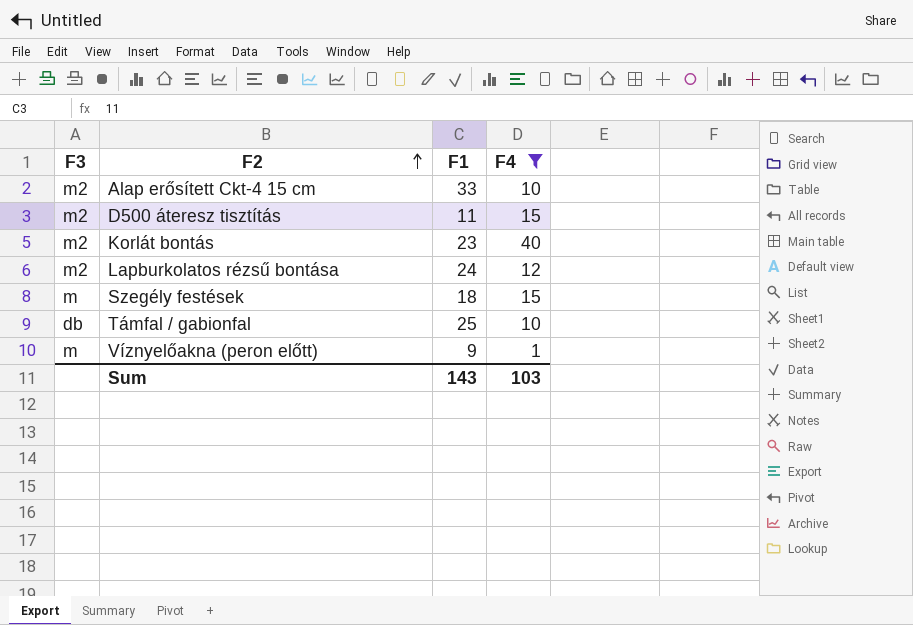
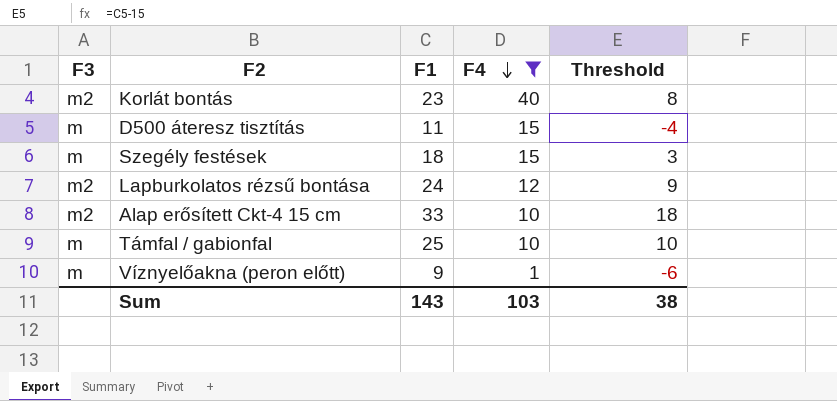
row order: F2 ascending -> F4 descending
column Threshold | formula: none -> [F1] - 15
D500 áteresz tisztítás | F3: m2 -> m
Támfal / gabionfal | F3: db -> m

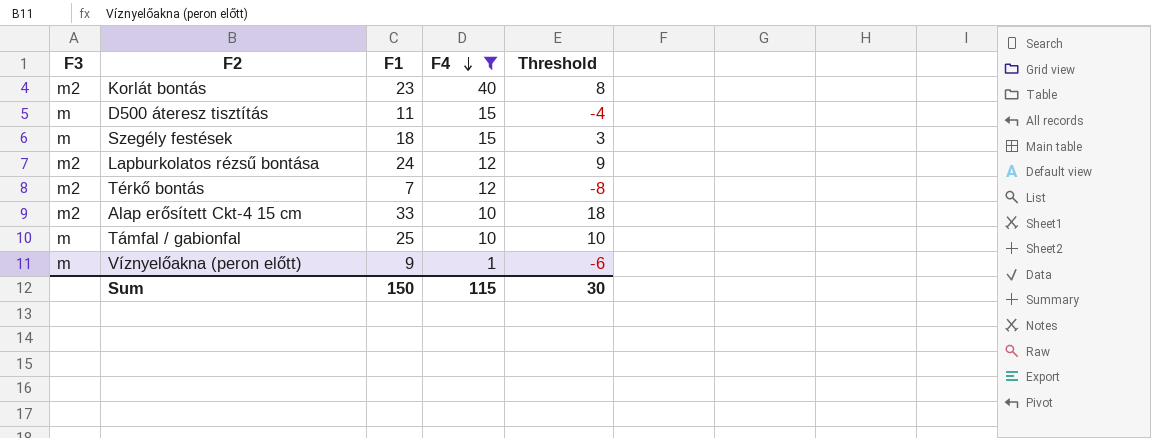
row Térkő bontás: none -> m2 | 7 | 12 | -8
Sum | F1: 143 -> 150
Sum | F4: 103 -> 115
Sum | Threshold: 38 -> 30

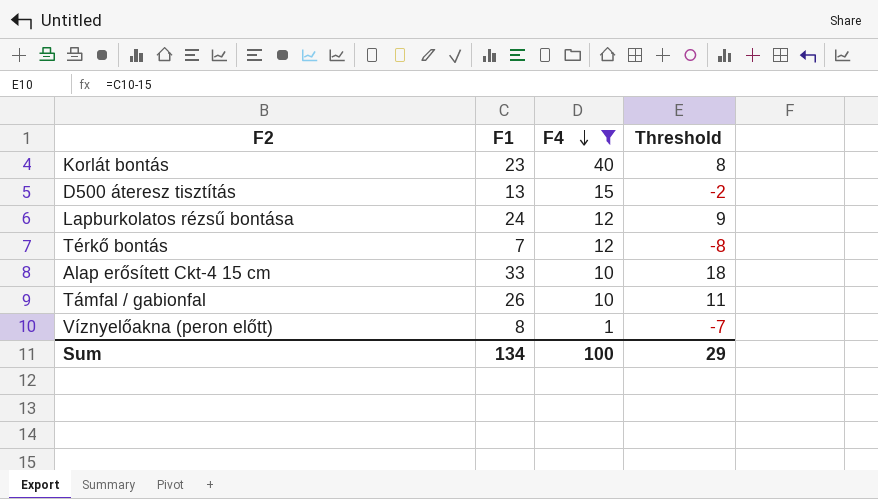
column F3 | position: 1 -> none
row Szegély festések: m | 18 | 15 | 3 -> none
D500 áteresz tisztítás | F1: 11 -> 13
D500 áteresz tisztítás | Threshold: -4 -> -2
Támfal / gabionfal | F1: 25 -> 26
Támfal / gabionfal | Threshold: 10 -> 11
Víznyelőakna (peron előtt) | F1: 9 -> 8
Víznyelőakna (peron előtt) | Threshold: -6 -> -7
Sum | F1: 150 -> 134
Sum | F4: 115 -> 100
Sum | Threshold: 30 -> 29

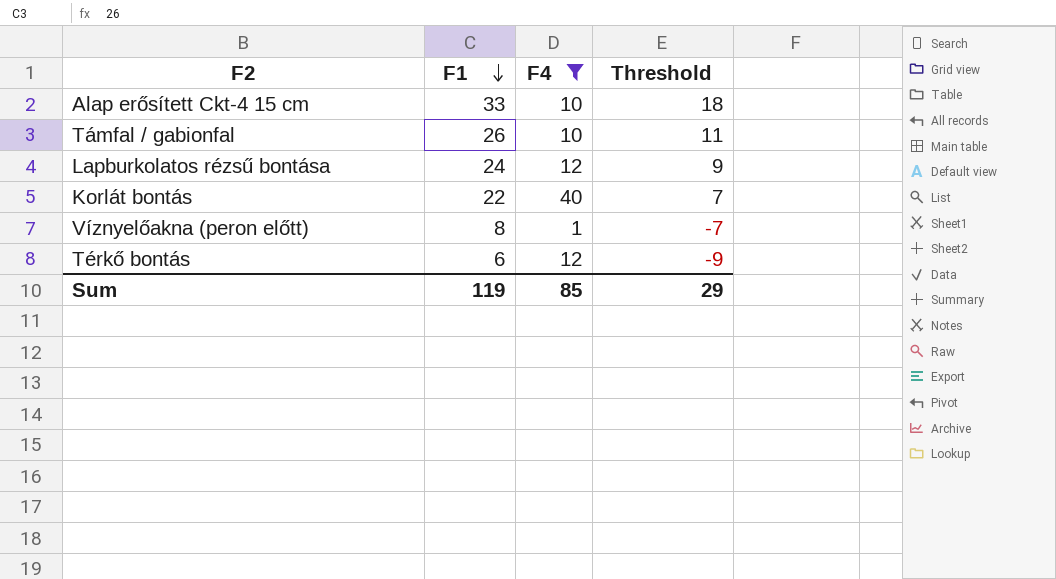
row order: F4 descending -> F1 descending
row D500 áteresz tisztítás: 13 | 15 | -2 -> none
Korlát bontás | F1: 23 -> 22
Korlát bontás | Threshold: 8 -> 7
Térkő bontás | F1: 7 -> 6
Térkő bontás | Threshold: -8 -> -9
Sum | F1: 134 -> 119
Sum | F4: 100 -> 85

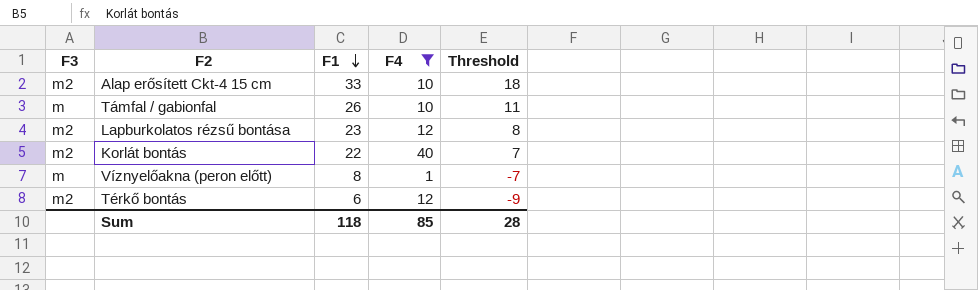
column F3 | position: none -> 1
Lapburkolatos rézsű bontása | F1: 24 -> 23
Lapburkolatos rézsű bontása | Threshold: 9 -> 8
Sum | F1: 119 -> 118
Sum | Threshold: 29 -> 28

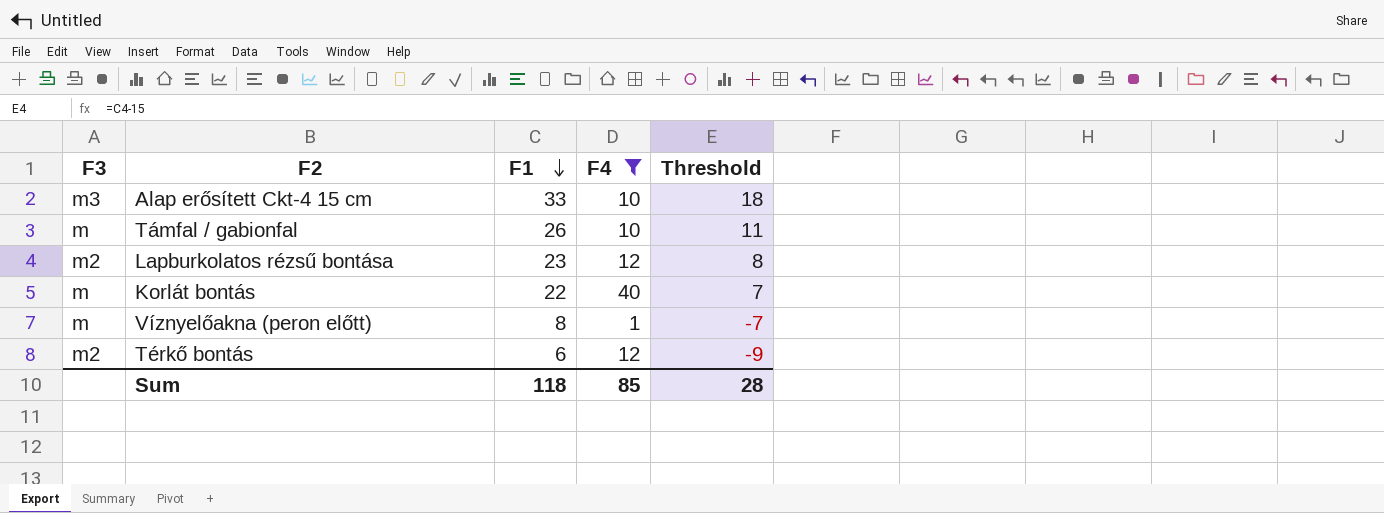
Alap erősített Ckt-4 15 cm | F3: m2 -> m3
Korlát bontás | F3: m2 -> m

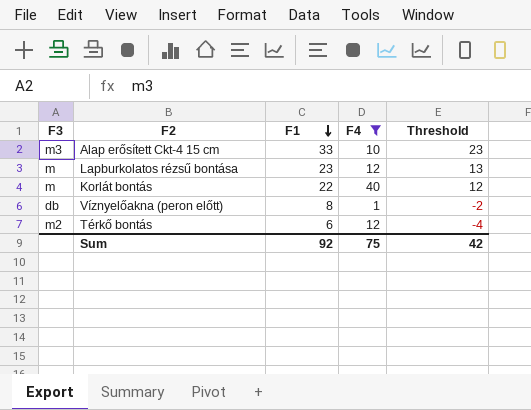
column Threshold | formula: [F1] - 15 -> [F1] - 10
row Támfal / gabionfal: m | 26 | 10 | 11 -> none
Lapburkolatos rézsű bontása | F3: m2 -> m
Víznyelőakna (peron előtt) | F3: m -> db
Sum | F1: 118 -> 92
Sum | F4: 85 -> 75
Sum | Threshold: 28 -> 42

